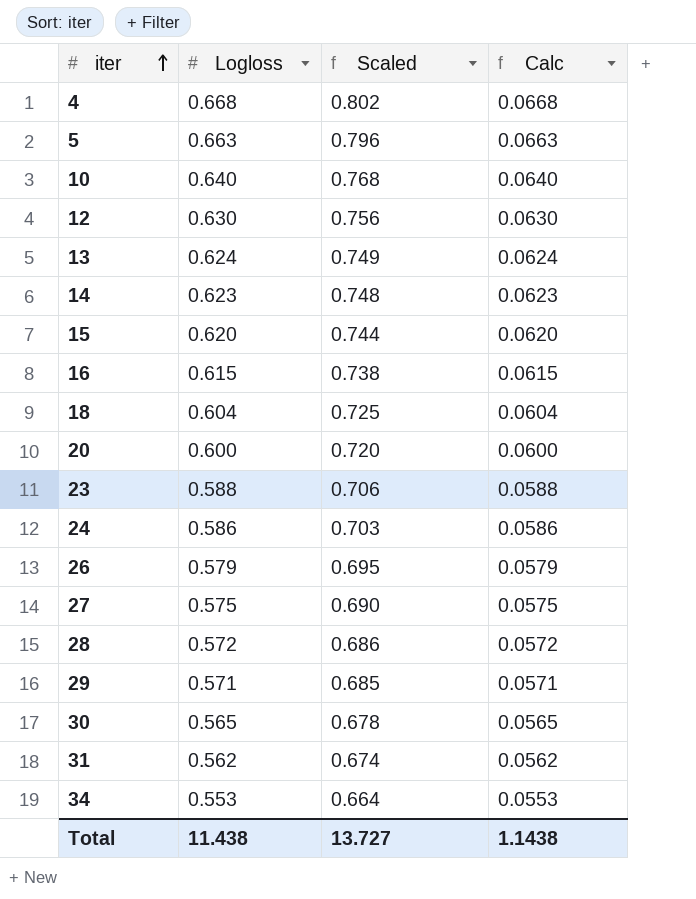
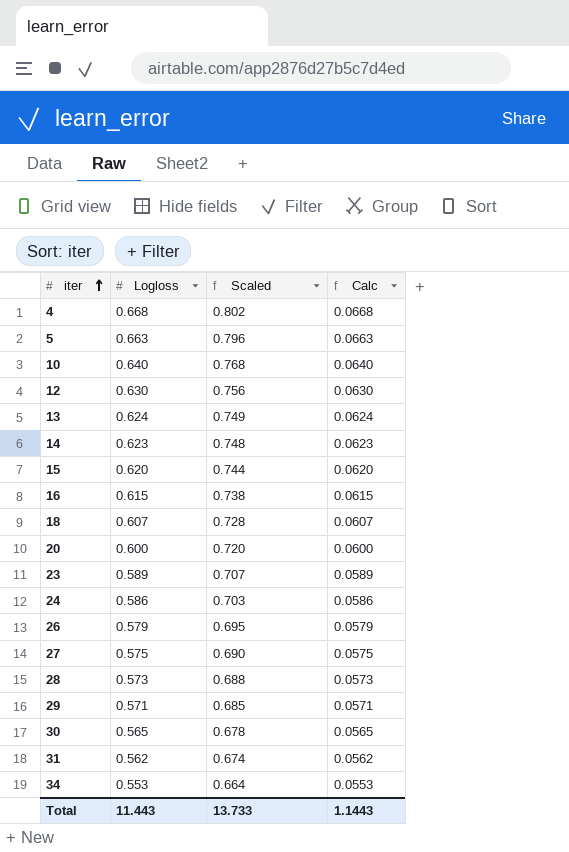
18 | Logloss: 0.604 -> 0.607
18 | Scaled: 0.725 -> 0.728
18 | Calc: 0.0604 -> 0.0607
23 | Logloss: 0.588 -> 0.589
23 | Scaled: 0.706 -> 0.707
23 | Calc: 0.0588 -> 0.0589
28 | Logloss: 0.572 -> 0.573
28 | Scaled: 0.686 -> 0.688
28 | Calc: 0.0572 -> 0.0573
Total | Logloss: 11.438 -> 11.443
Total | Scaled: 13.727 -> 13.733
Total | Calc: 1.1438 -> 1.1443

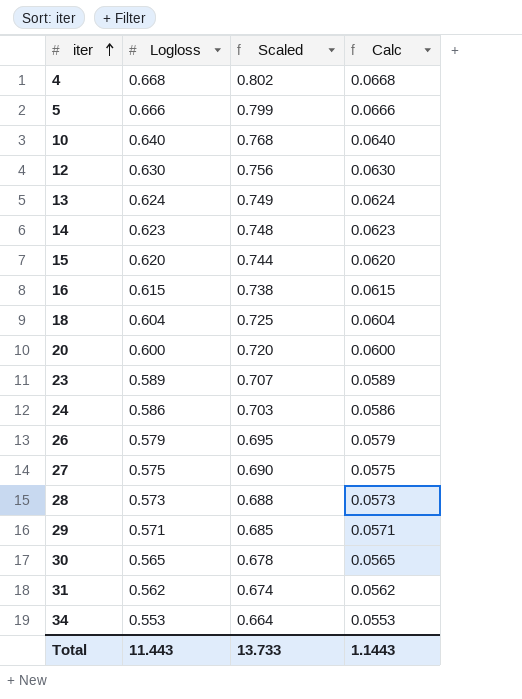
5 | Logloss: 0.663 -> 0.666
5 | Scaled: 0.796 -> 0.799
5 | Calc: 0.0663 -> 0.0666
18 | Logloss: 0.607 -> 0.604
18 | Scaled: 0.728 -> 0.725
18 | Calc: 0.0607 -> 0.0604

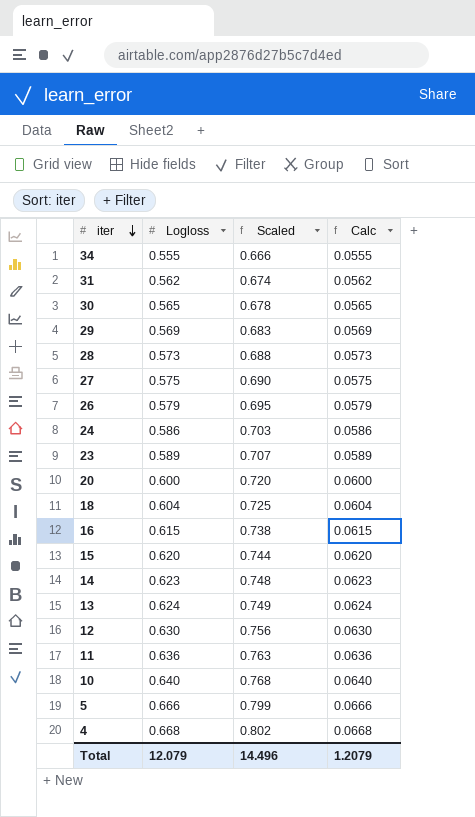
row order: iter ascending -> iter descending
34 | Logloss: 0.553 -> 0.555
34 | Scaled: 0.664 -> 0.666
34 | Calc: 0.0553 -> 0.0555
29 | Logloss: 0.571 -> 0.569
29 | Scaled: 0.685 -> 0.683
29 | Calc: 0.0571 -> 0.0569
row 11: none -> 0.636 | 0.763 | 0.0636
Total | Logloss: 11.443 -> 12.079
Total | Scaled: 13.733 -> 14.496
Total | Calc: 1.1443 -> 1.2079

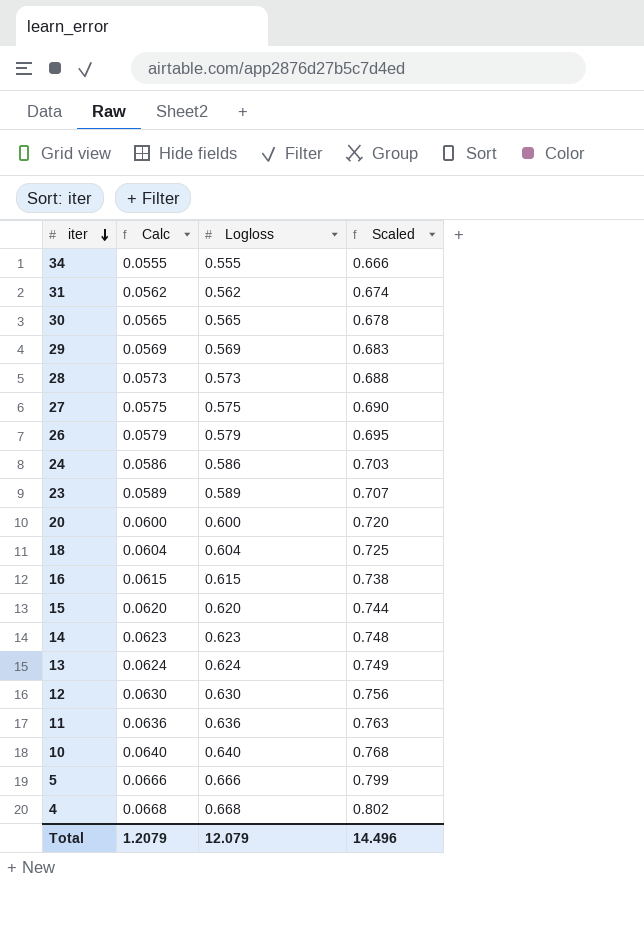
column Calc | position: 4 -> 2

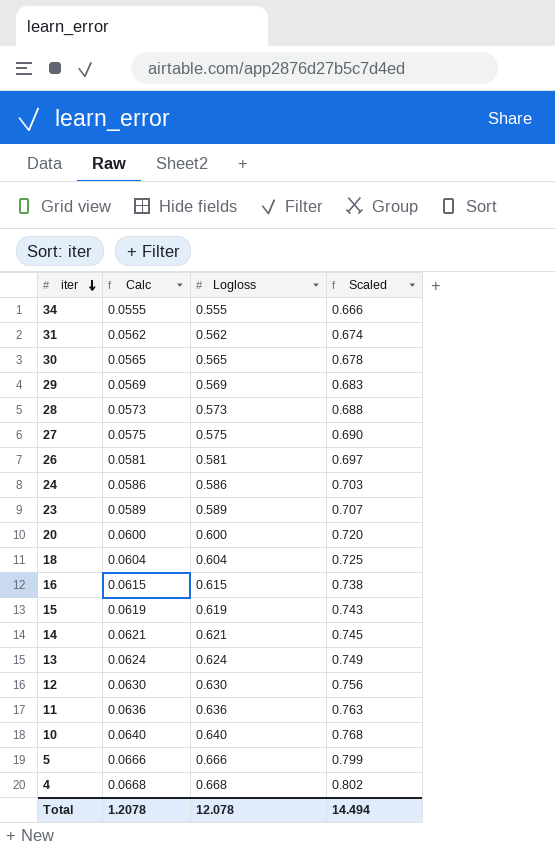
26 | Calc: 0.0579 -> 0.0581
26 | Logloss: 0.579 -> 0.581
26 | Scaled: 0.695 -> 0.697
15 | Calc: 0.0620 -> 0.0619
15 | Logloss: 0.620 -> 0.619
15 | Scaled: 0.744 -> 0.743
14 | Calc: 0.0623 -> 0.0621
14 | Logloss: 0.623 -> 0.621
14 | Scaled: 0.748 -> 0.745
Total | Calc: 1.2079 -> 1.2078
Total | Logloss: 12.079 -> 12.078
Total | Scaled: 14.496 -> 14.494

